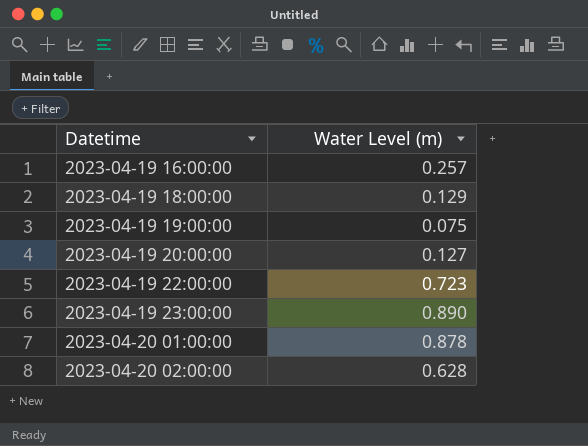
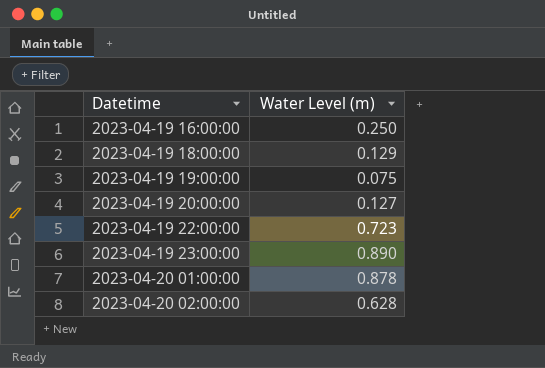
2023-04-19 16:00:00 | Water Level (m): 0.257 -> 0.250

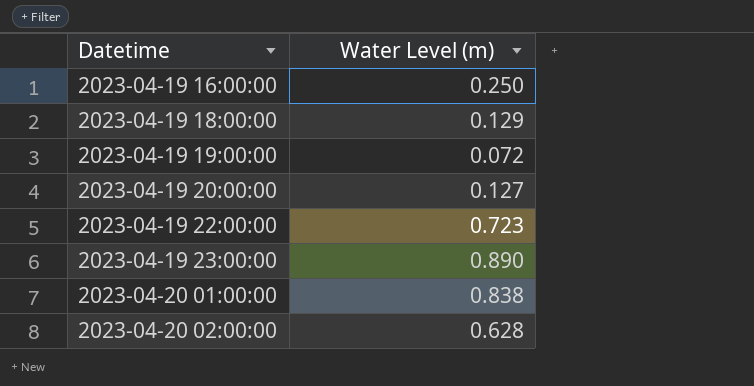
2023-04-19 19:00:00 | Water Level (m): 0.075 -> 0.072
2023-04-20 01:00:00 | Water Level (m): 0.878 -> 0.838

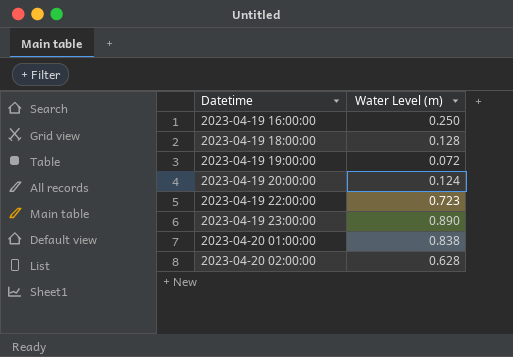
2023-04-19 18:00:00 | Water Level (m): 0.129 -> 0.128
2023-04-19 20:00:00 | Water Level (m): 0.127 -> 0.124

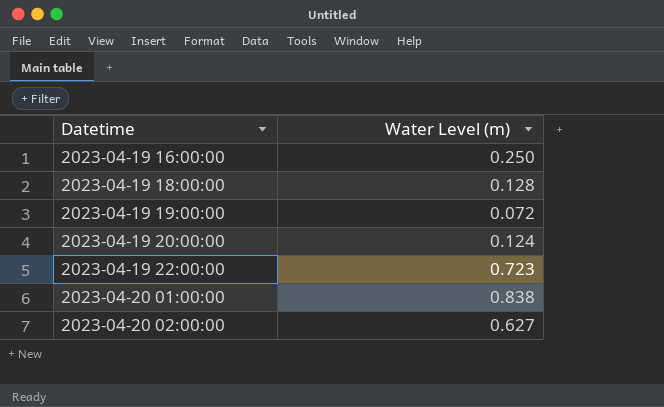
row 2023-04-19 23:00:00: 0.890 -> none
2023-04-20 02:00:00 | Water Level (m): 0.628 -> 0.627

